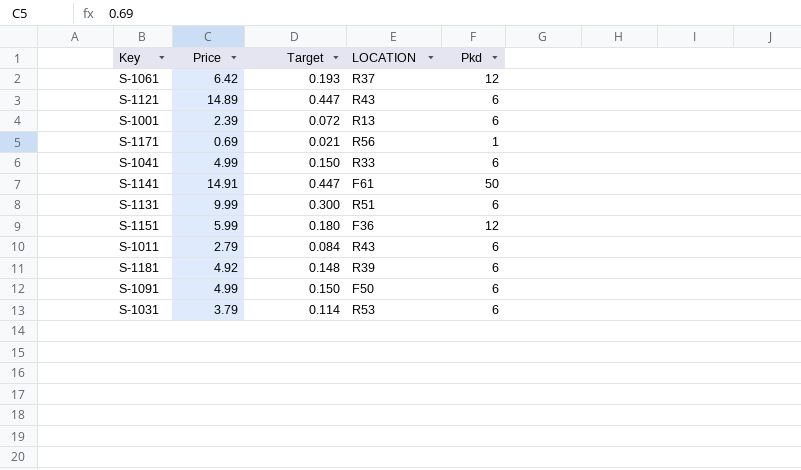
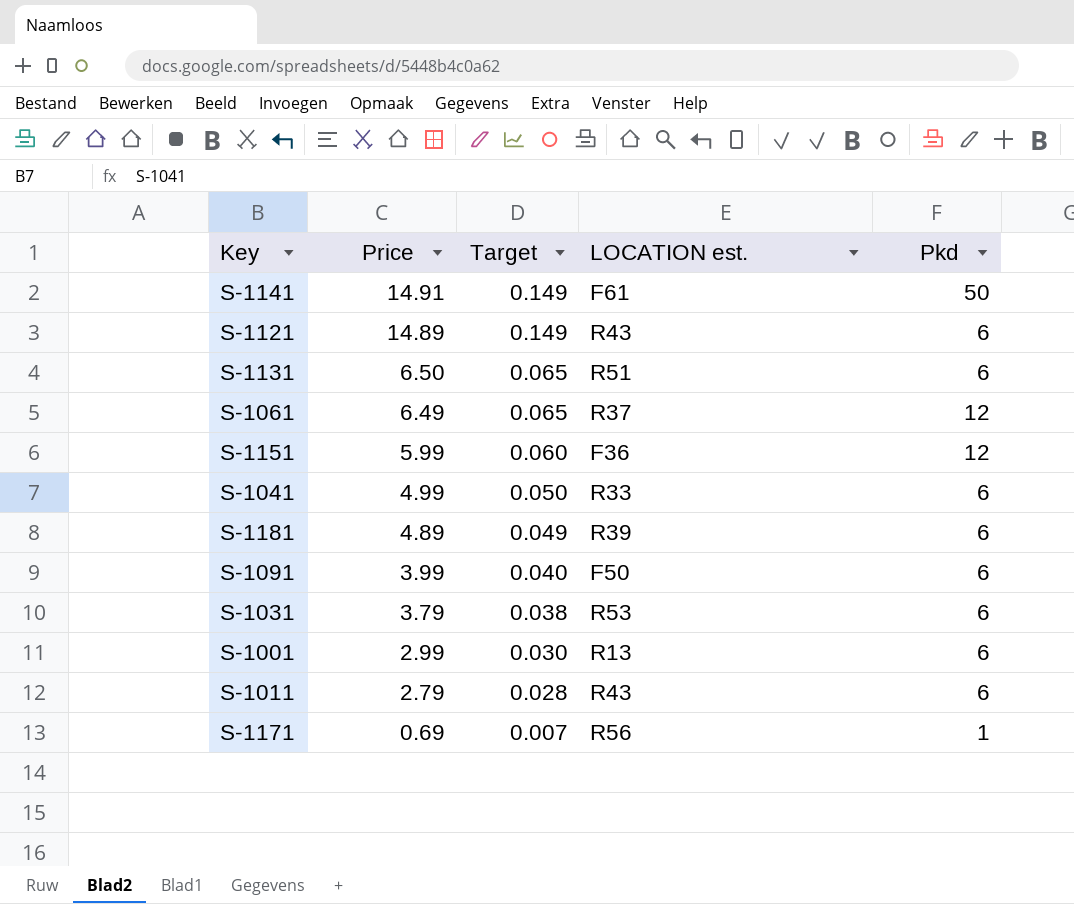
row order: none -> Price descending
column Target | formula: [Price] * 0.03 -> [Price] * 0.01
column name: LOCATION -> LOCATION est.
S-1131 | Price: 9.99 -> 6.50
S-1061 | Price: 6.42 -> 6.49
S-1181 | Price: 4.92 -> 4.89
S-1091 | Price: 4.99 -> 3.99
S-1001 | Price: 2.39 -> 2.99

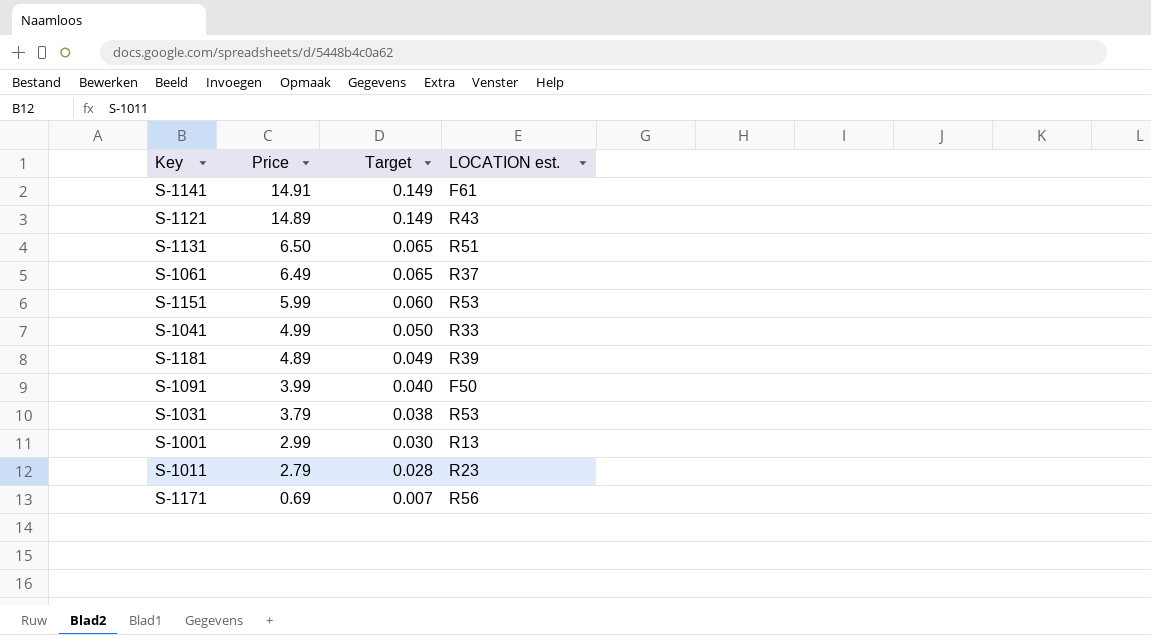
column Pkd | position: 5 -> none
S-1151 | LOCATION est.: F36 -> R53
S-1011 | LOCATION est.: R43 -> R23

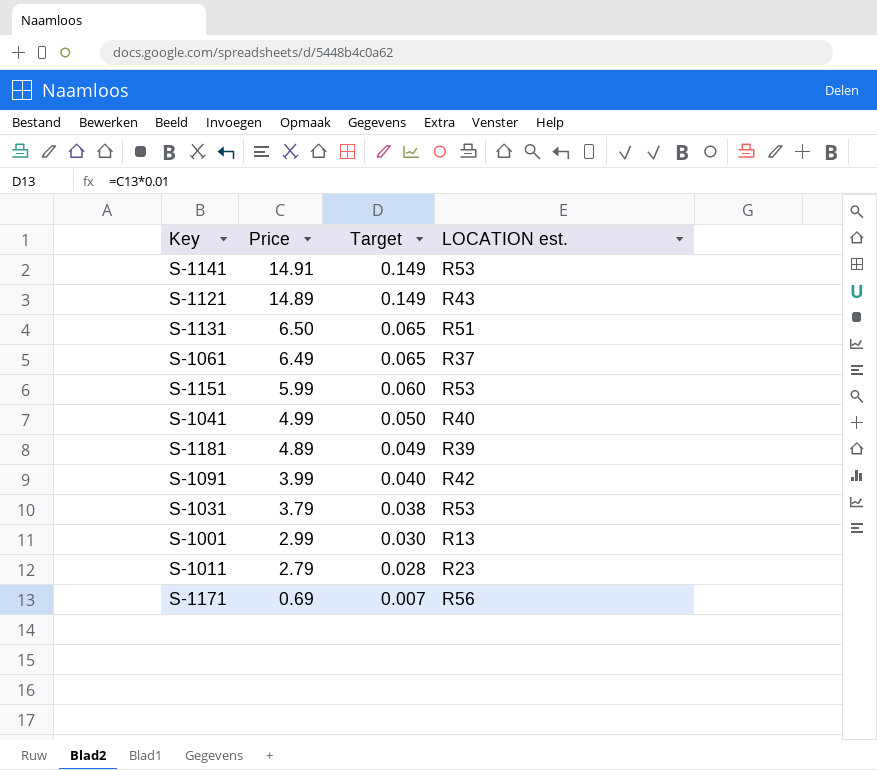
S-1141 | LOCATION est.: F61 -> R53
S-1041 | LOCATION est.: R33 -> R40
S-1091 | LOCATION est.: F50 -> R42

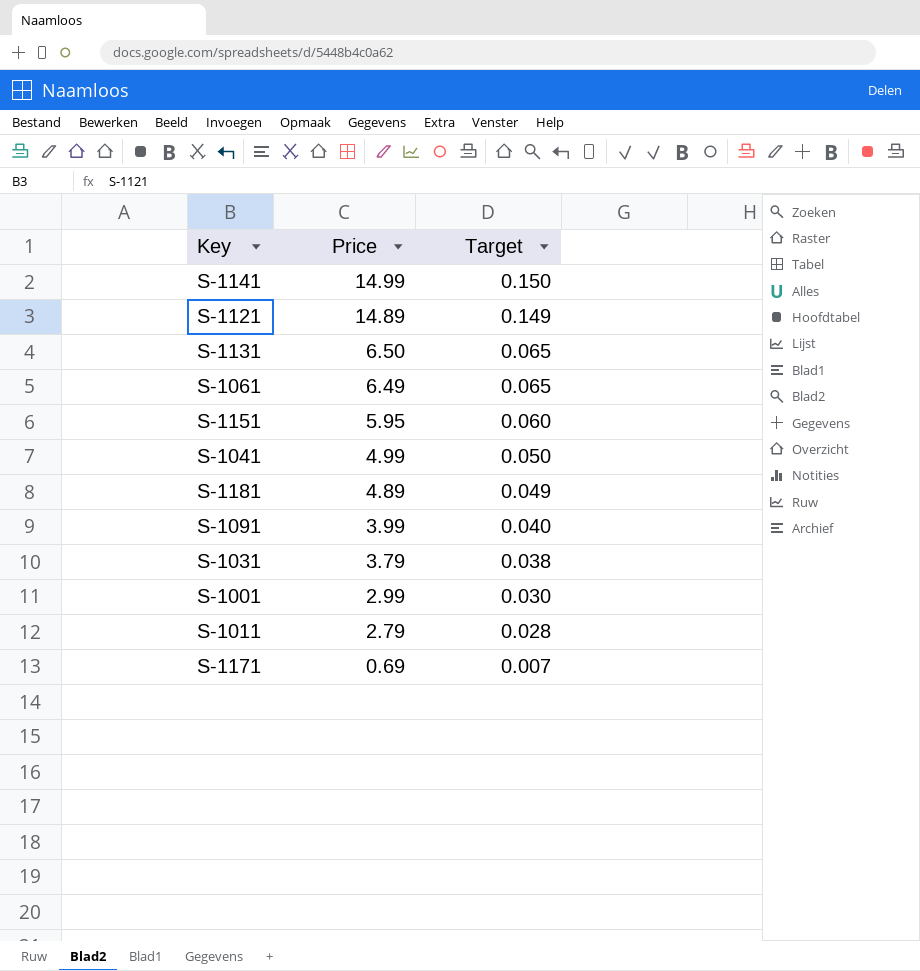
column LOCATION est. | position: 4 -> none
S-1141 | Price: 14.91 -> 14.99
S-1141 | Target: 0.149 -> 0.150
S-1151 | Price: 5.99 -> 5.95

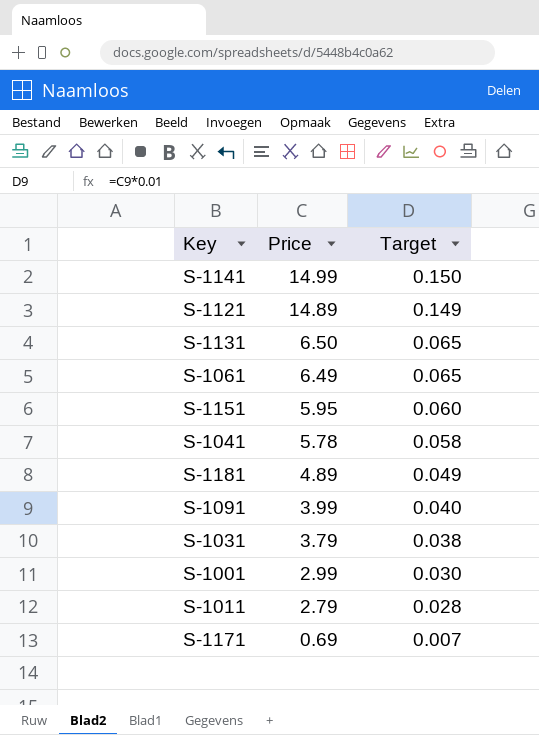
S-1041 | Price: 4.99 -> 5.78
S-1041 | Target: 0.050 -> 0.058

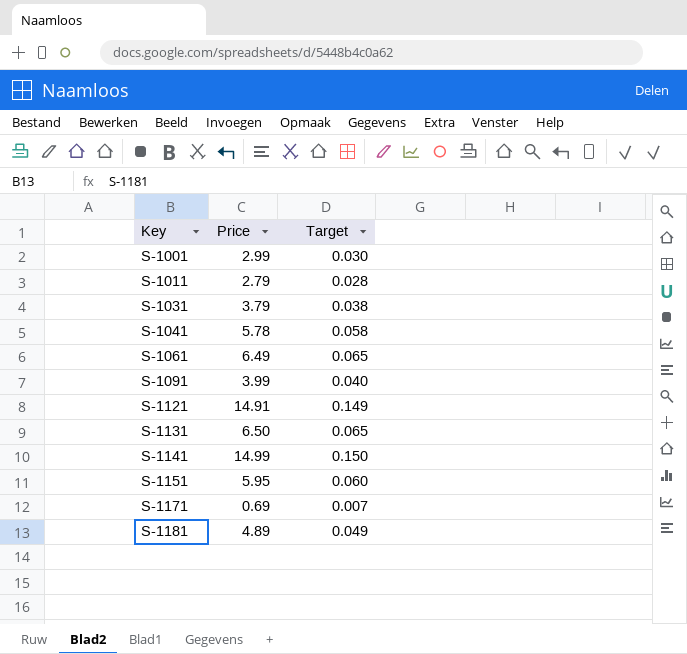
row order: Price descending -> Key ascending
S-1121 | Price: 14.89 -> 14.91

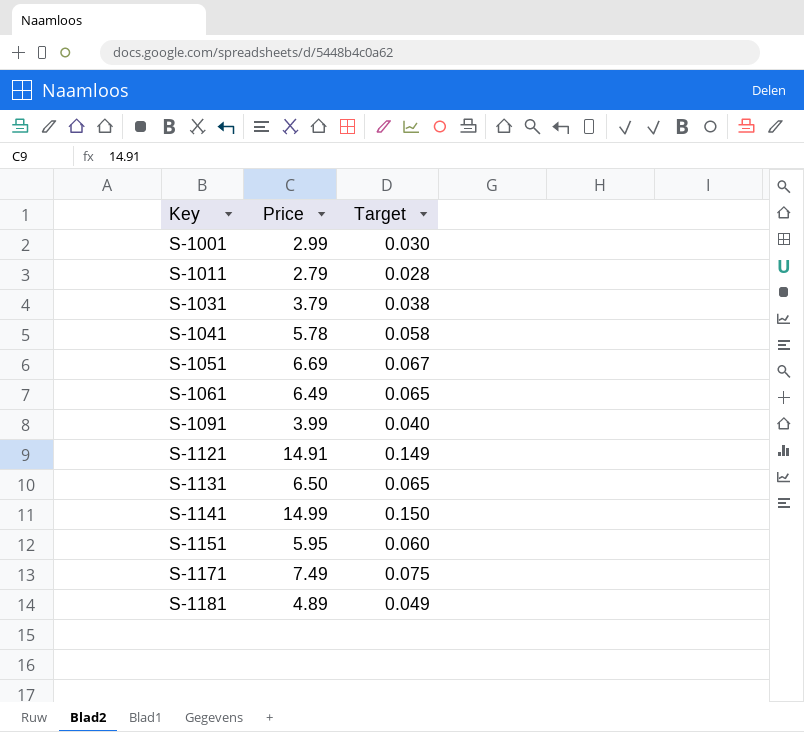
row S-1051: none -> 6.69 | 0.067
S-1171 | Price: 0.69 -> 7.49
S-1171 | Target: 0.007 -> 0.075

